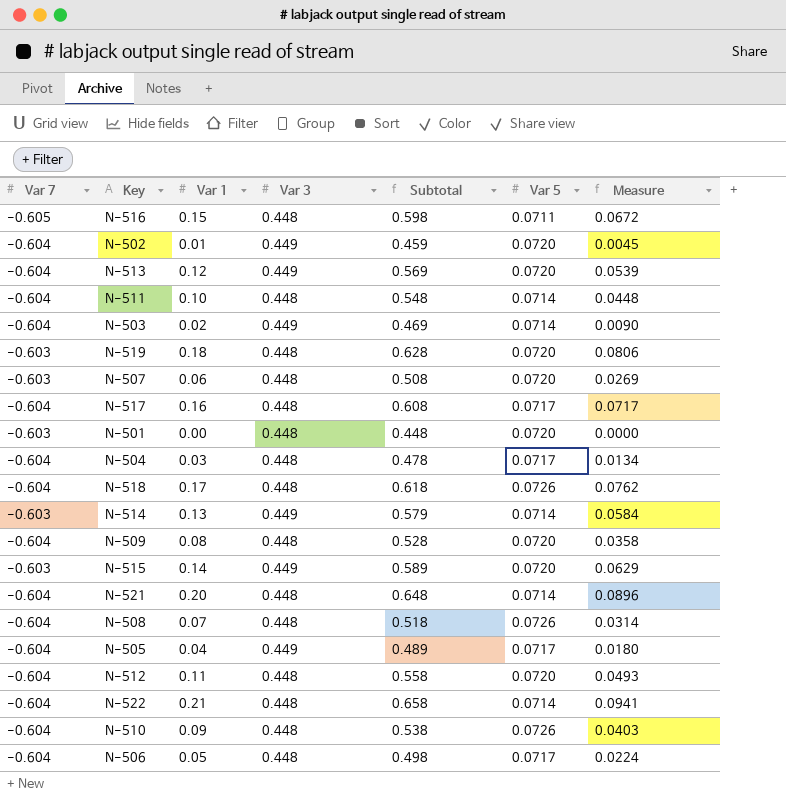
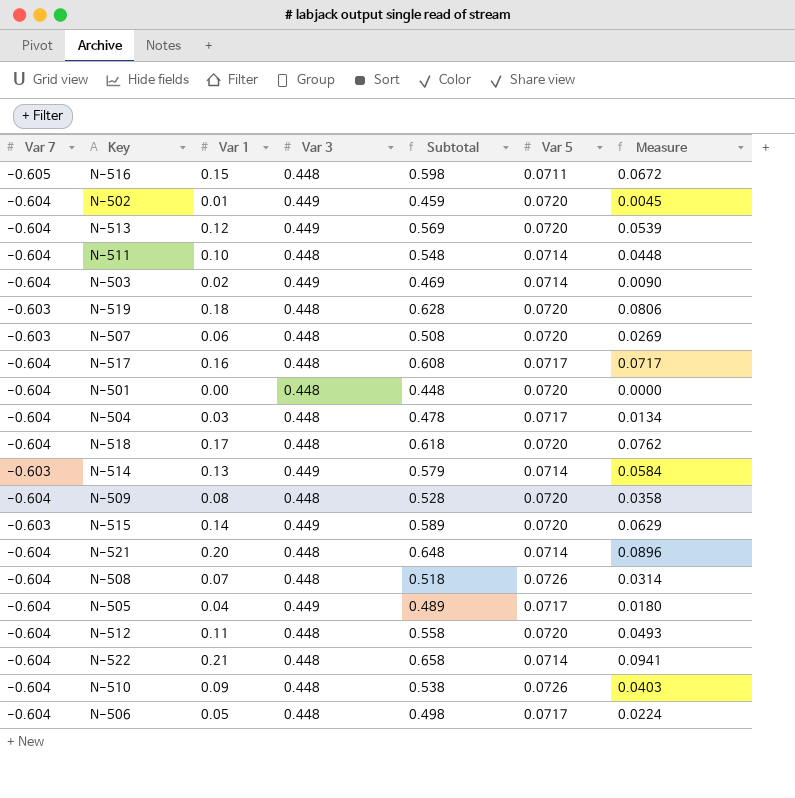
N-501 | Var 7: -0.603 -> -0.604
N-518 | Var 5: 0.0726 -> 0.0720

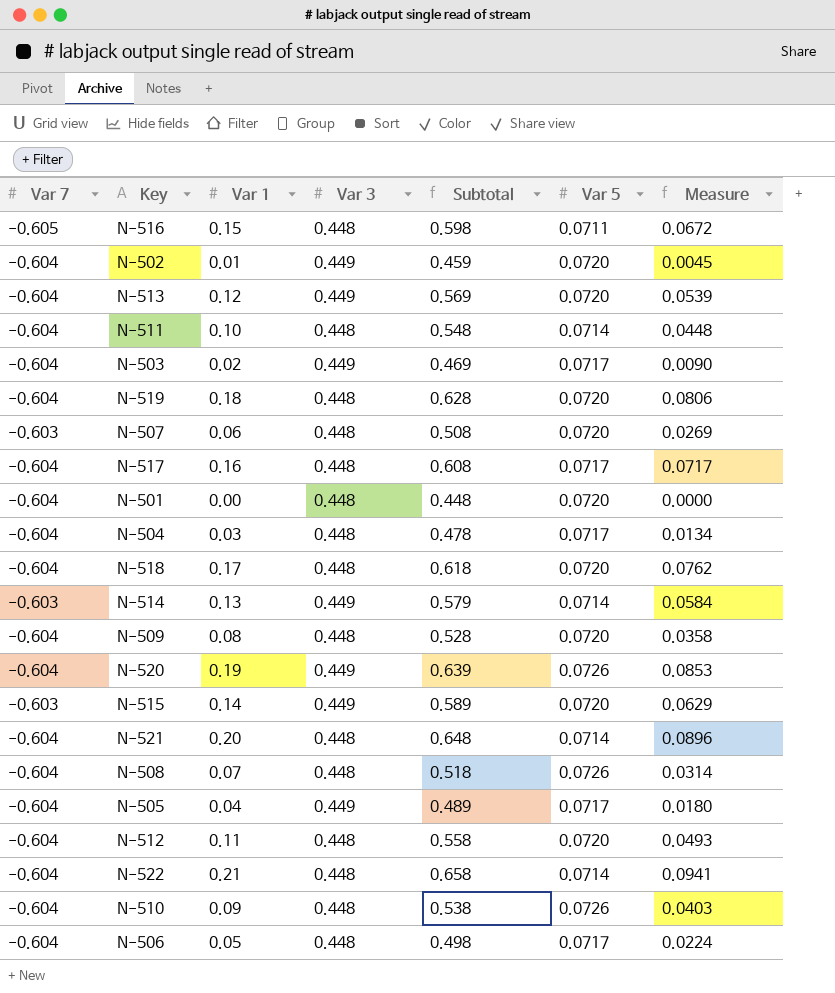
N-503 | Var 5: 0.0714 -> 0.0717
N-519 | Var 7: -0.603 -> -0.604
row N-520: none -> -0.604 | 0.19 | 0.449 | 0.639 | 0.0726 | 0.0853

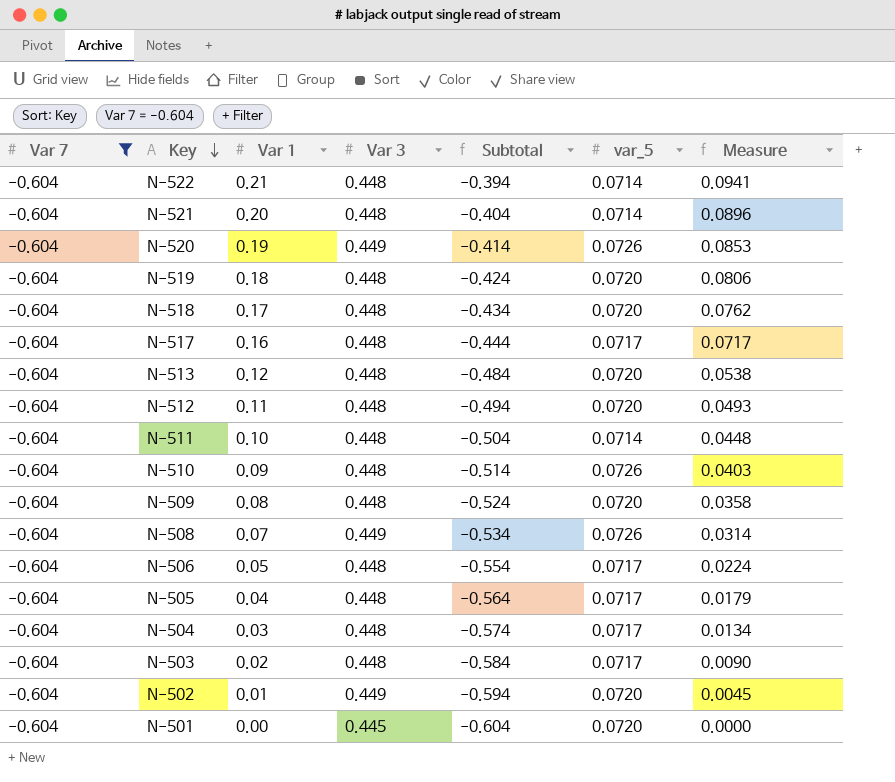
filter: none -> Var 7 = -0.604
row order: none -> Key descending
column Subtotal | formula: [Var 1] + [Var 3] -> [Var 7] + [Var 1]
column name: Var 5 -> var_5
N-513 | Var 3: 0.449 -> 0.448
N-513 | Measure: 0.0539 -> 0.0538
N-508 | Var 3: 0.448 -> 0.449
N-505 | Var 3: 0.449 -> 0.448
N-505 | Measure: 0.0180 -> 0.0179
N-503 | Var 3: 0.449 -> 0.448
N-501 | Var 3: 0.448 -> 0.445

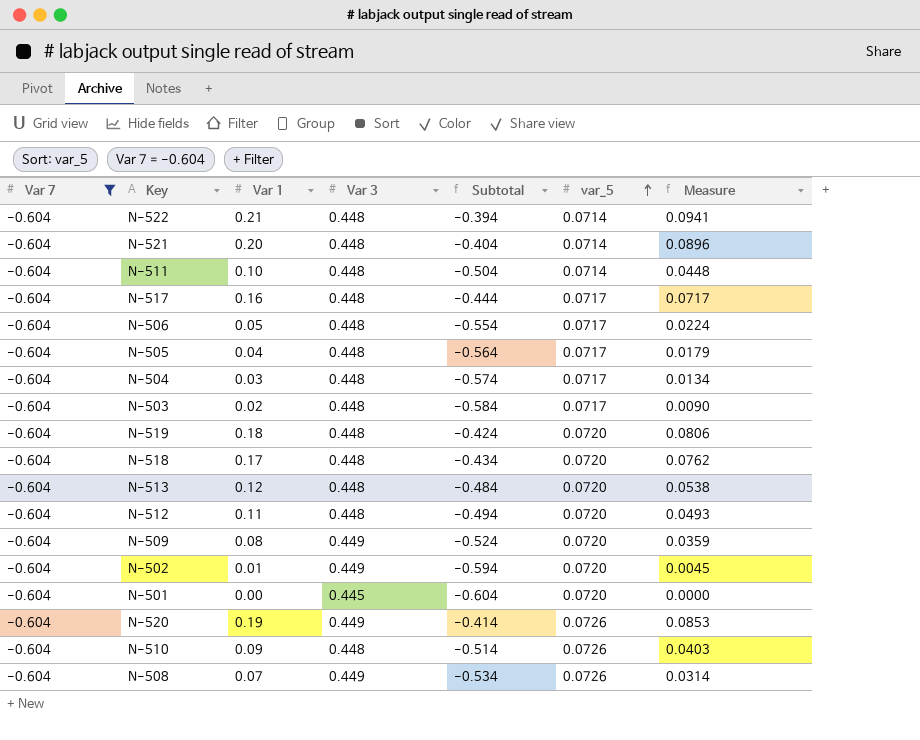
row order: Key descending -> var_5 ascending
N-509 | Var 3: 0.448 -> 0.449
N-509 | Measure: 0.0358 -> 0.0359

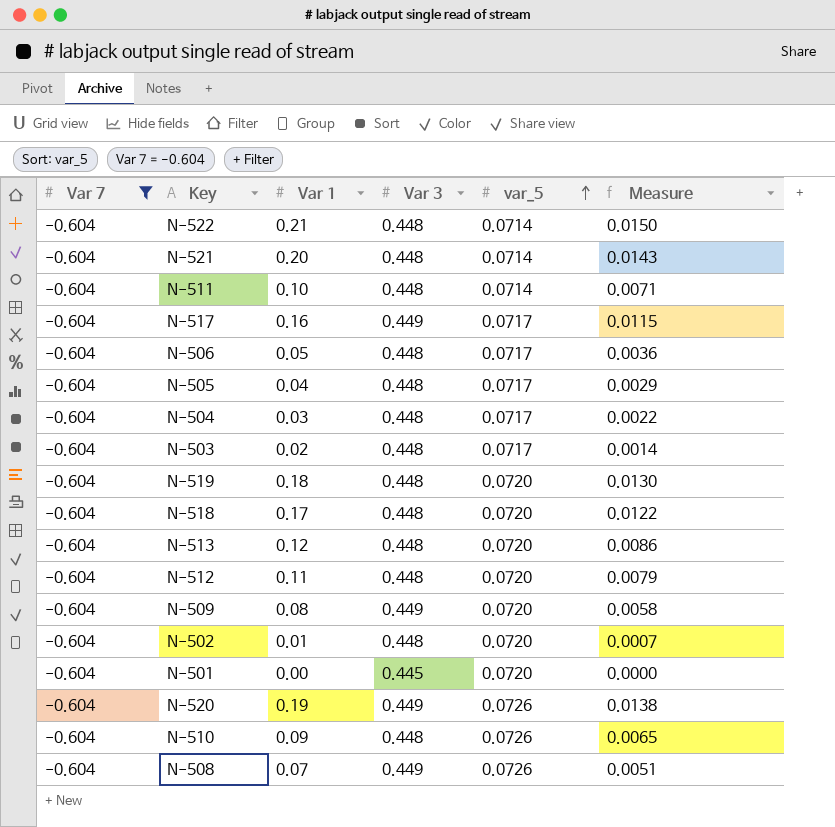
column Subtotal | formula: [Var 7] + [Var 1] -> none
column Measure | formula: [Var 1] * [Var 3] -> [Var 1] * [var_5]
N-517 | Var 3: 0.448 -> 0.449
N-502 | Var 3: 0.449 -> 0.448

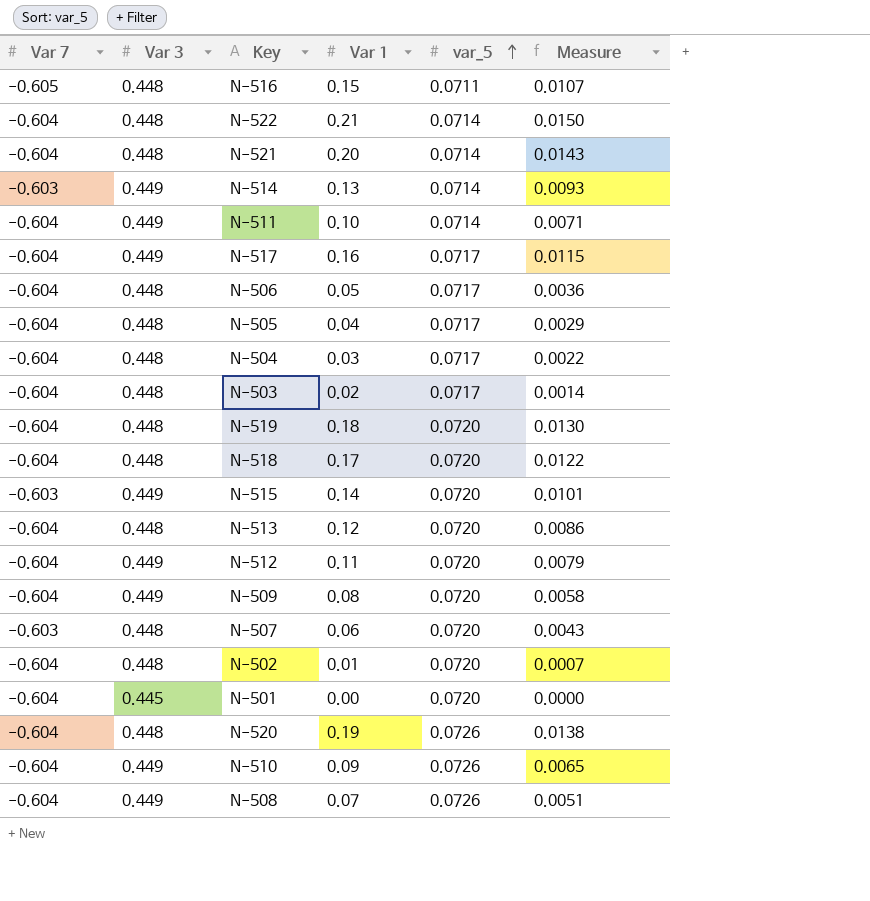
filter: Var 7 = -0.604 -> none
column Var 3 | position: 4 -> 2
N-511 | Var 3: 0.448 -> 0.449
N-512 | Var 3: 0.448 -> 0.449
N-520 | Var 3: 0.449 -> 0.448
N-510 | Var 3: 0.448 -> 0.449

